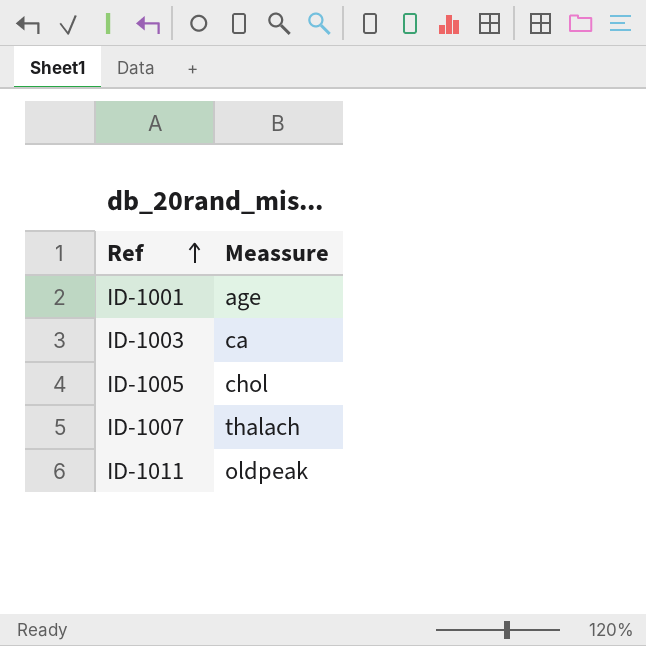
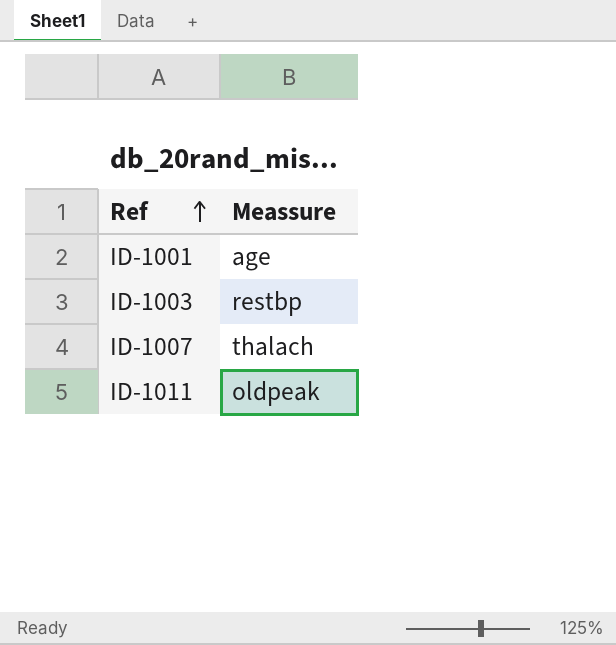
row ID-1005: chol -> none
ID-1003 | Meassure: ca -> restbp

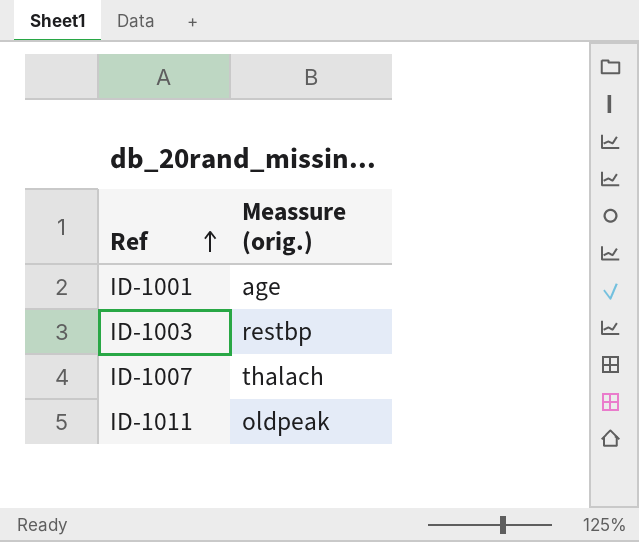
column name: Meassure -> Meassure (orig.)

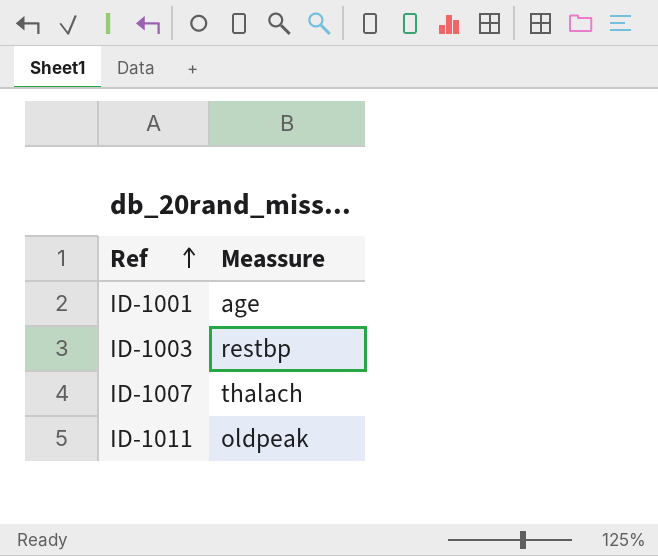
column name: Meassure (orig.) -> Meassure

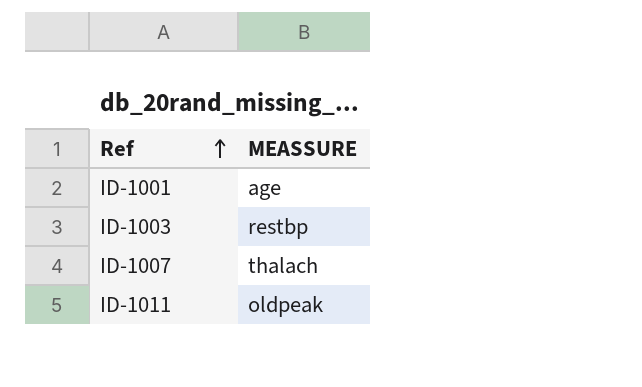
column name: Meassure -> MEASSURE

